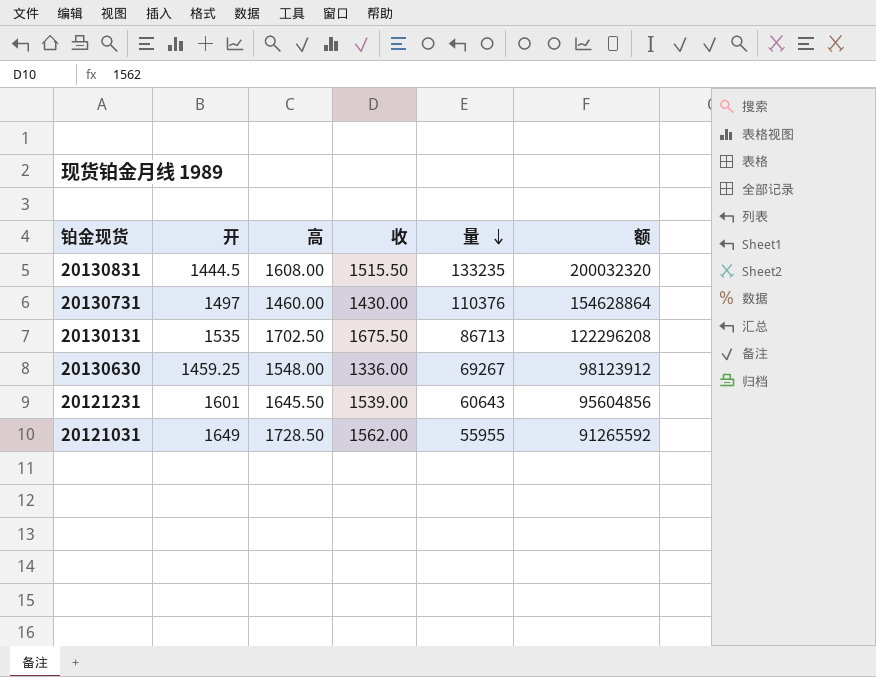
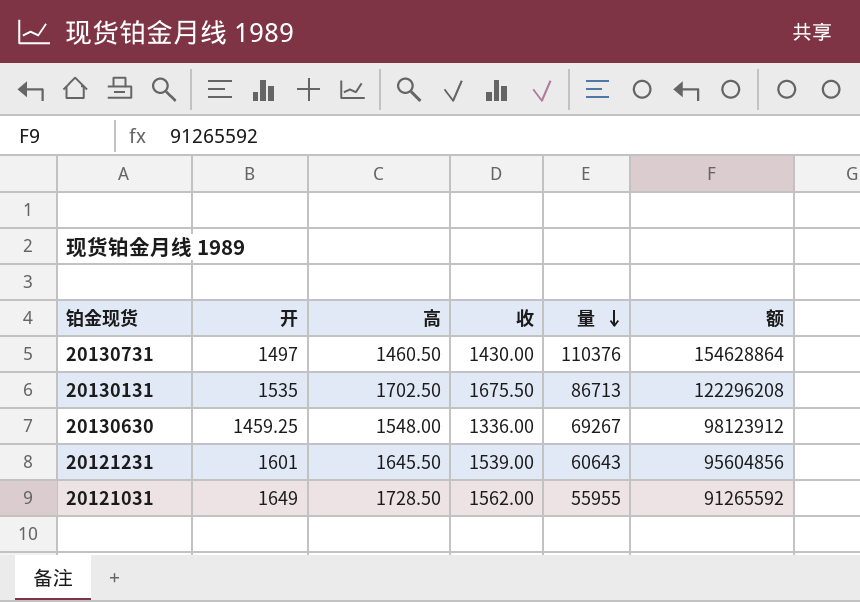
row 20130831: 1444.5 | 1608.00 | 1515.50 | 133235 | 200032320 -> none
20130731 | 高: 1460.00 -> 1460.50

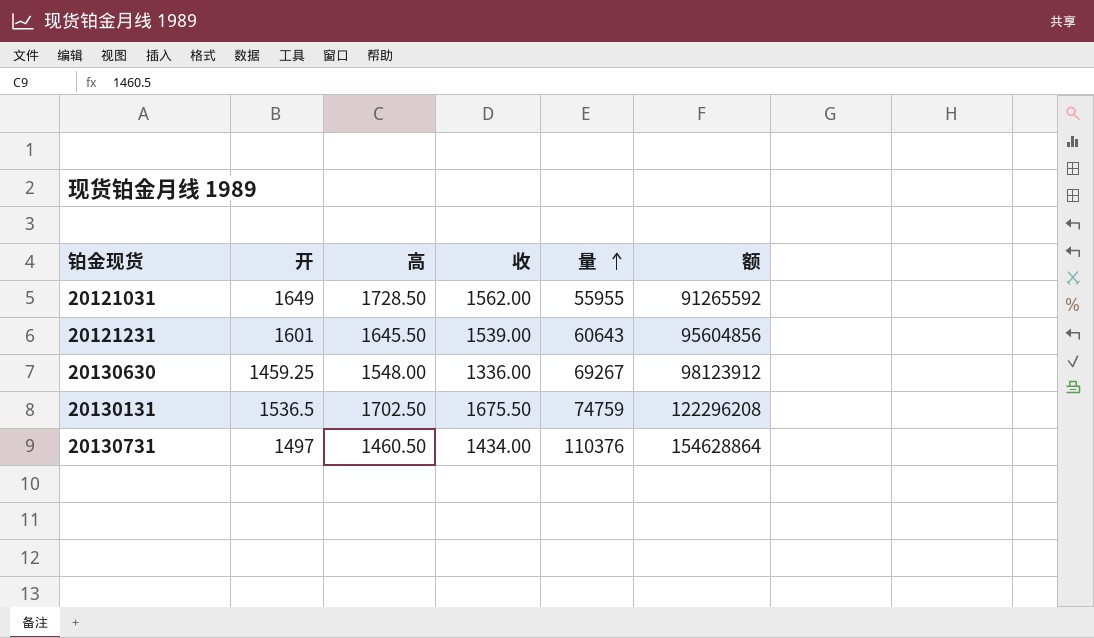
row order: 量 descending -> 量 ascending
20130131 | 开: 1535 -> 1536.5
20130131 | 量: 86713 -> 74759
20130731 | 收: 1430.00 -> 1434.00

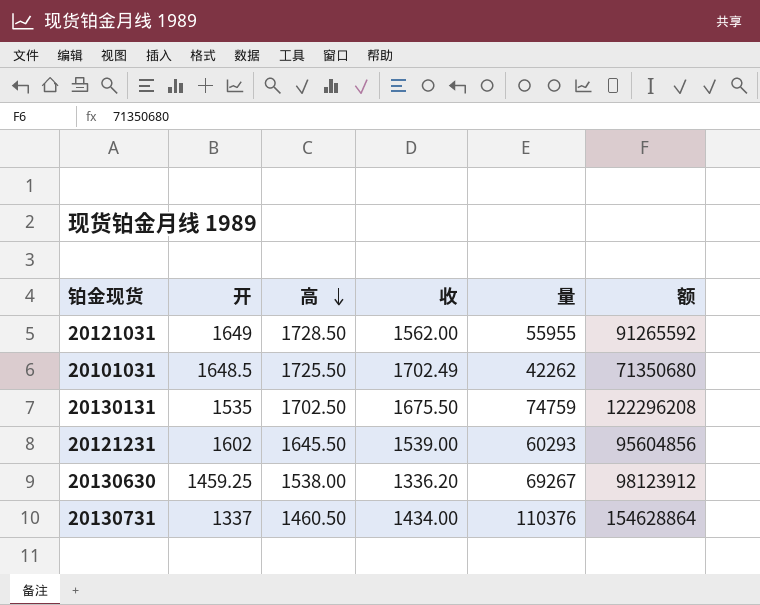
row order: 量 ascending -> 高 descending
row 20101031: none -> 1648.5 | 1725.50 | 1702.49 | 42262 | 71350680
20130131 | 开: 1536.5 -> 1535
20121231 | 开: 1601 -> 1602
20121231 | 量: 60643 -> 60293
20130630 | 高: 1548.00 -> 1538.00
20130630 | 收: 1336.00 -> 1336.20
20130731 | 开: 1497 -> 1337

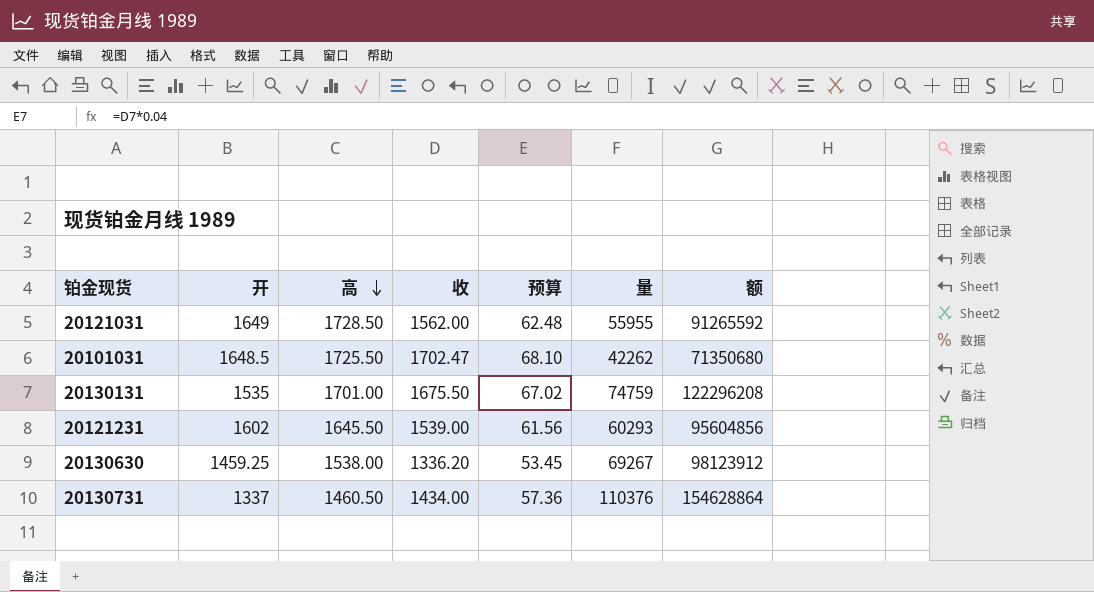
column 预算 | formula: none -> [收] * 0.04
20101031 | 收: 1702.49 -> 1702.47
20130131 | 高: 1702.50 -> 1701.00

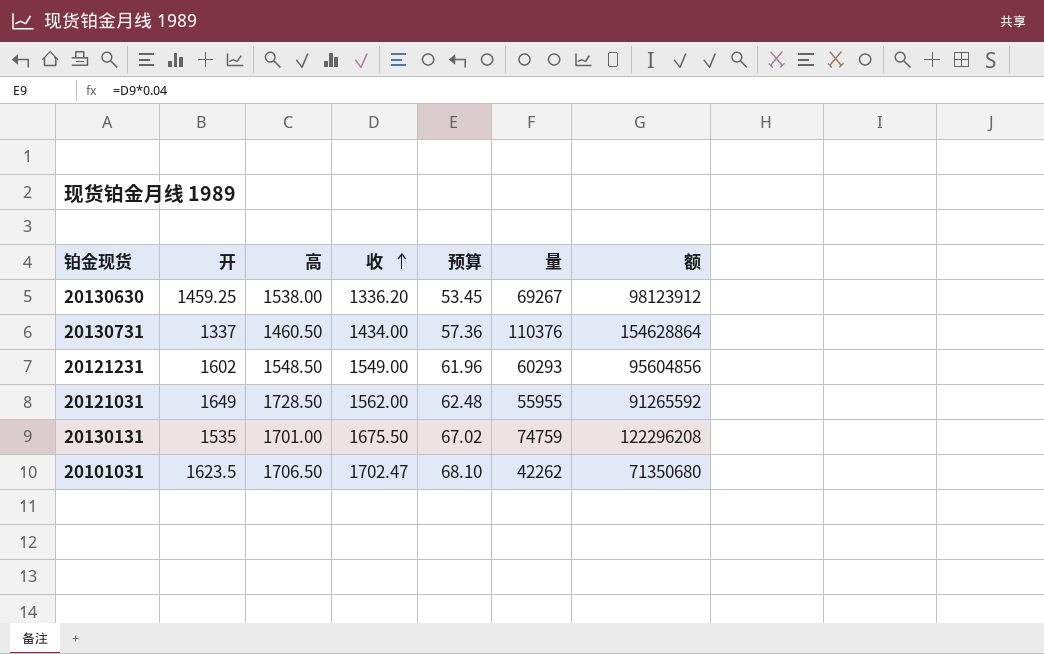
row order: 高 descending -> 收 ascending
20121231 | 高: 1645.50 -> 1548.50
20121231 | 收: 1539.00 -> 1549.00
20121231 | 预算: 61.56 -> 61.96
20101031 | 开: 1648.5 -> 1623.5
20101031 | 高: 1725.50 -> 1706.50

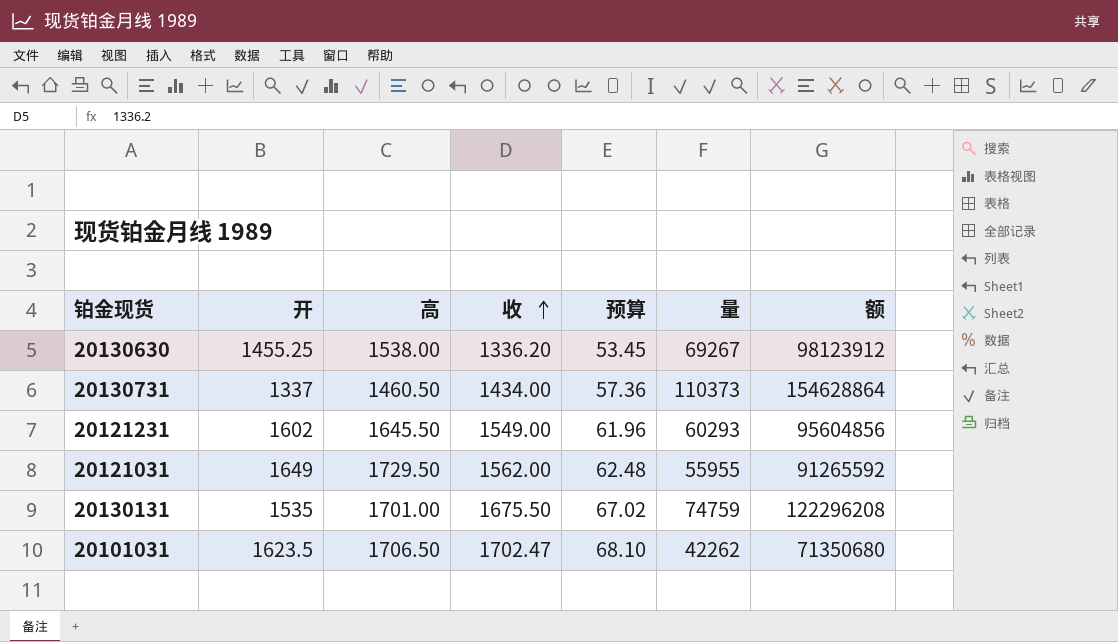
20130630 | 开: 1459.25 -> 1455.25
20130731 | 量: 110376 -> 110373
20121231 | 高: 1548.50 -> 1645.50
20121031 | 高: 1728.50 -> 1729.50

